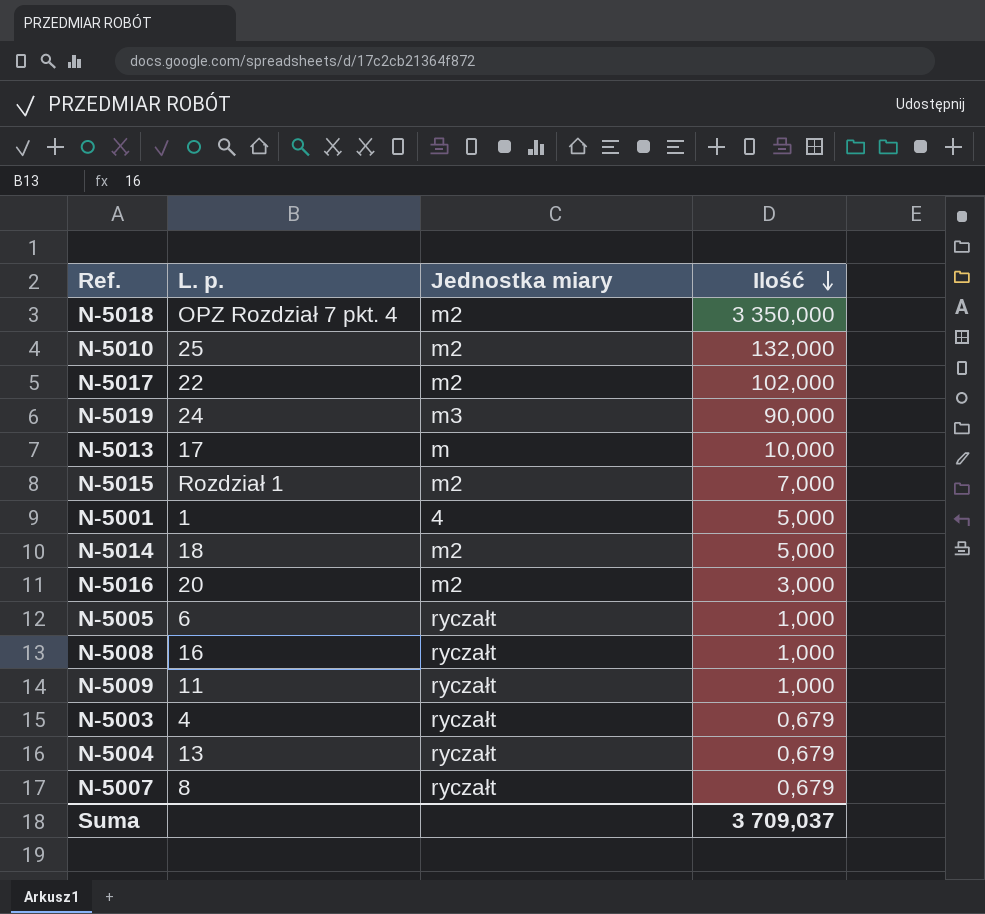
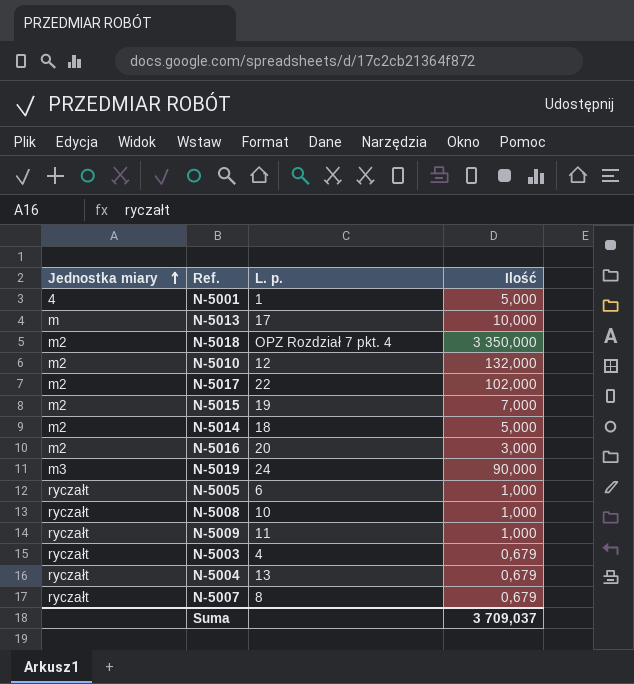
row order: Ilość descending -> Jednostka miary ascending
column Jednostka miary | position: 3 -> 1
N-5010 | L. p.: 25 -> 12
N-5015 | L. p.: Rozdział 1 -> 19
N-5008 | L. p.: 16 -> 10

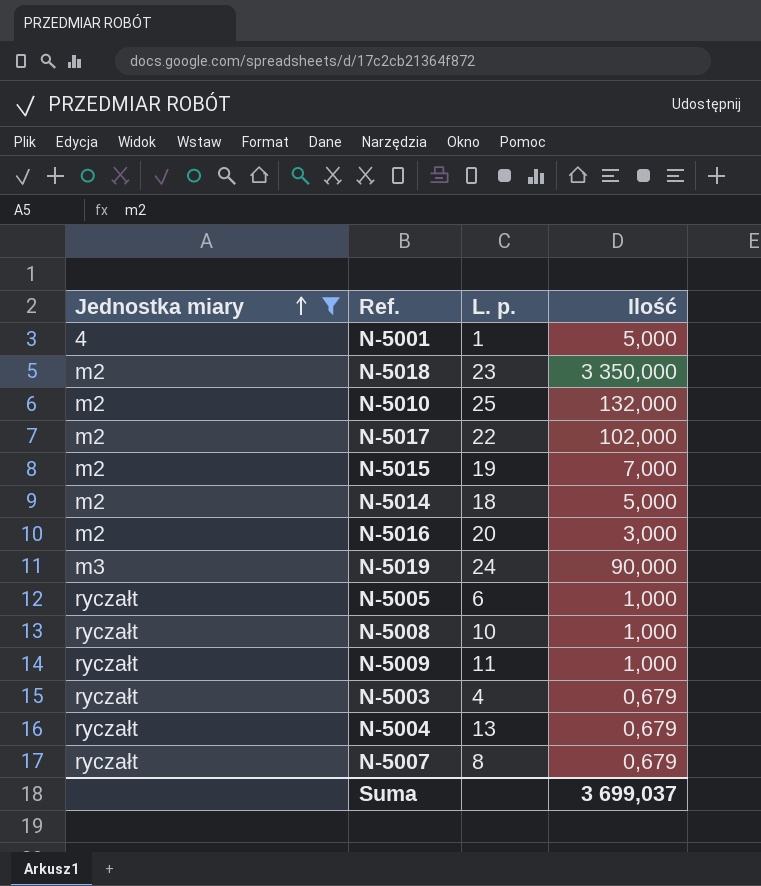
filter: none -> Jednostka miary != m
N-5018 | L. p.: OPZ Rozdział 7 pkt. 4 -> 23
N-5010 | L. p.: 12 -> 25
Suma | Ilość: 3 709,037 -> 3 699,037

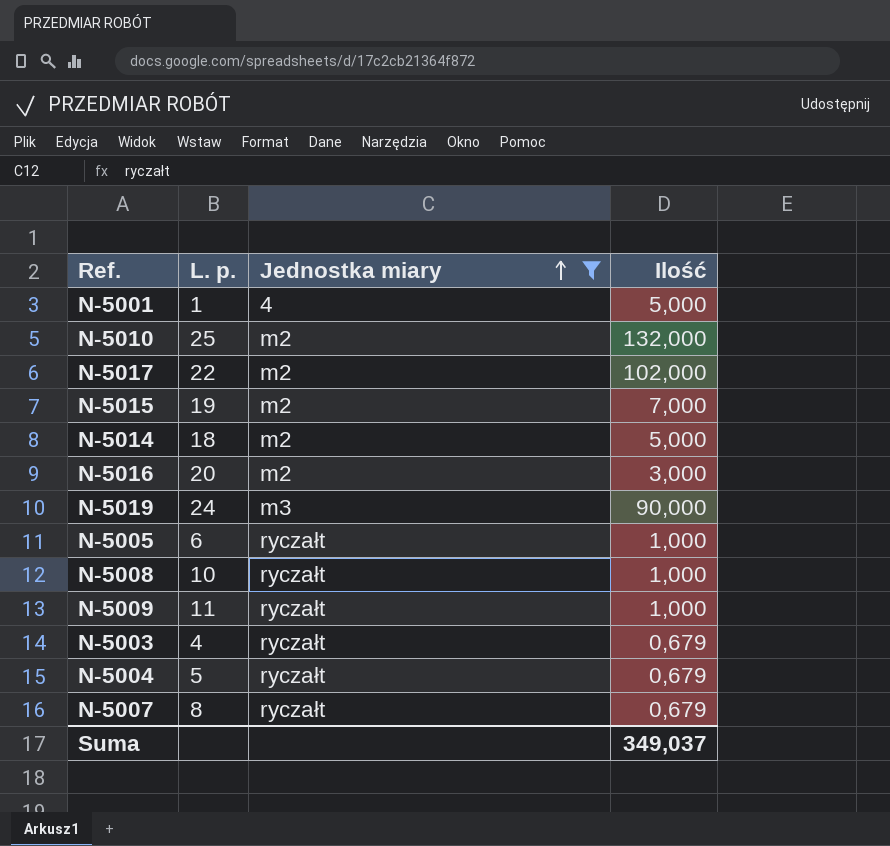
column Jednostka miary | position: 1 -> 3
row N-5018: m2 | 23 | 3 350,000 -> none
N-5004 | L. p.: 13 -> 5
Suma | Ilość: 3 699,037 -> 349,037

